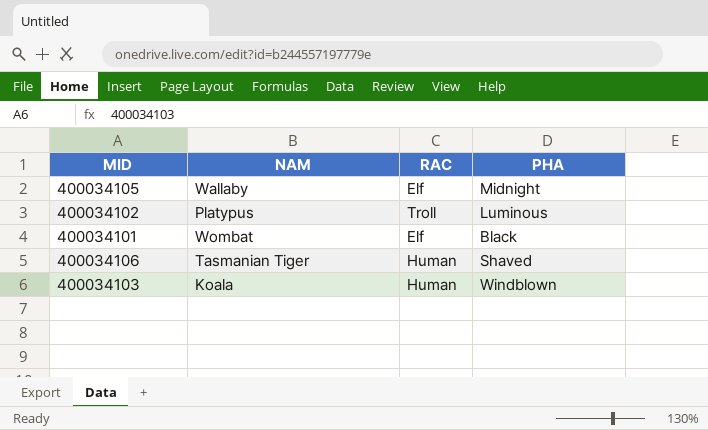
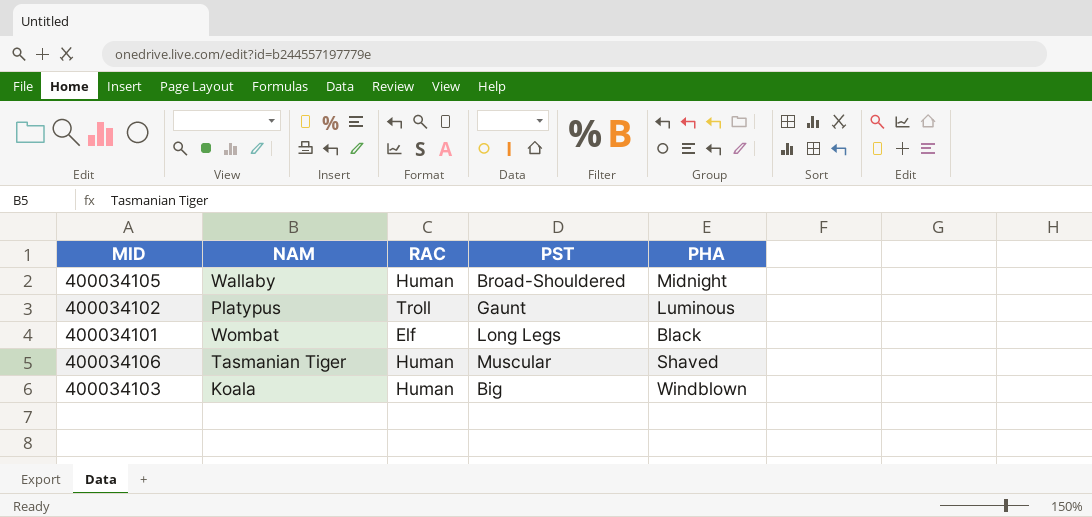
column PST | position: none -> 4
400034105 | RAC: Elf -> Human

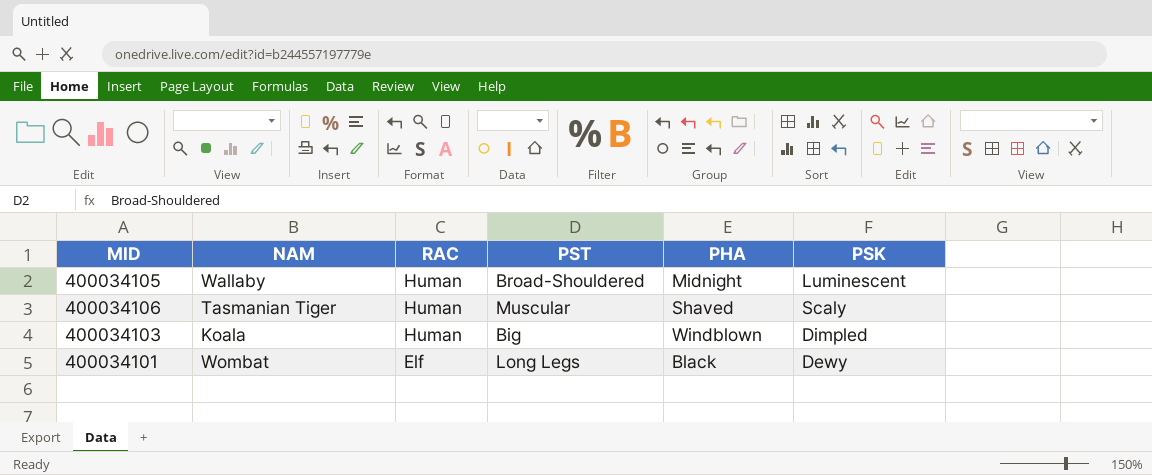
row order: none -> RAC descending
column PSK | position: none -> 6
row 400034102: Platypus | Troll | Gaunt | Luminous -> none

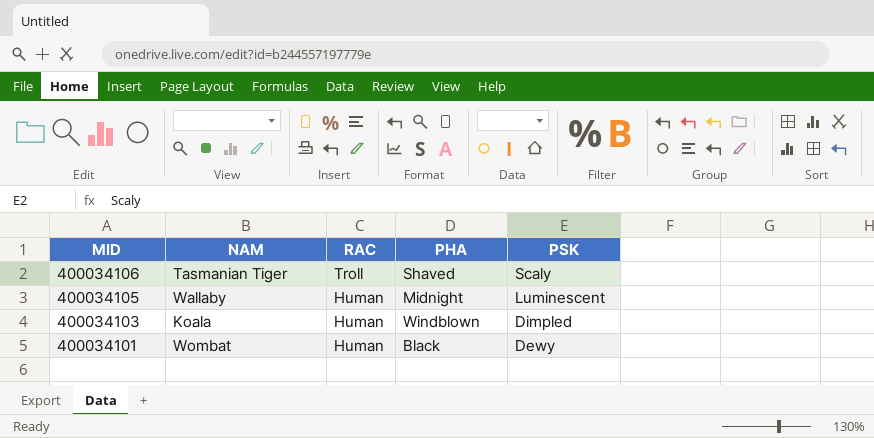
row order: RAC descending -> MID descending
column PST | position: 4 -> none
400034106 | RAC: Human -> Troll
400034101 | RAC: Elf -> Human

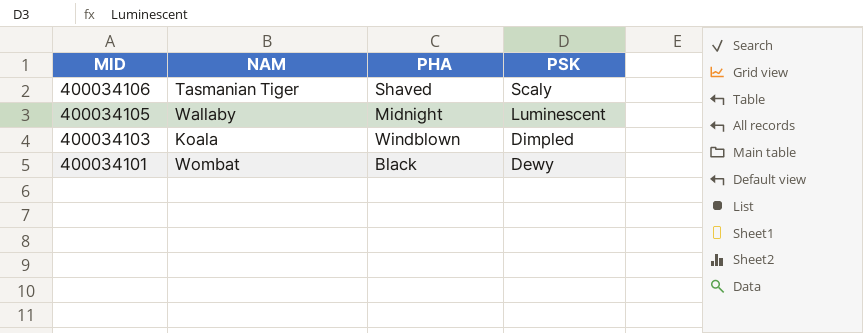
column RAC | position: 3 -> none

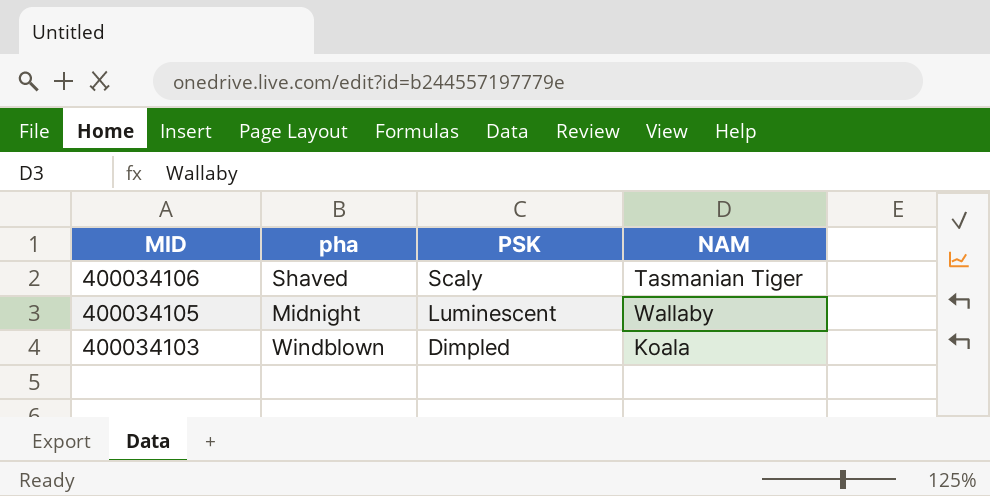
column name: PHA -> pha
column NAM | position: 2 -> 4
row 400034101: Wombat | Black | Dewy -> none

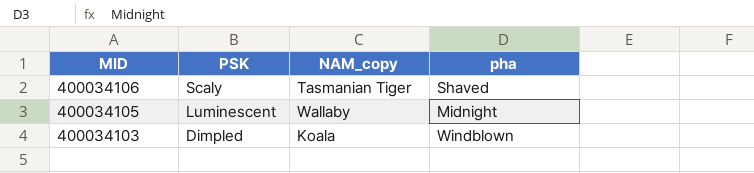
column name: NAM -> NAM_copy
column pha | position: 2 -> 4

